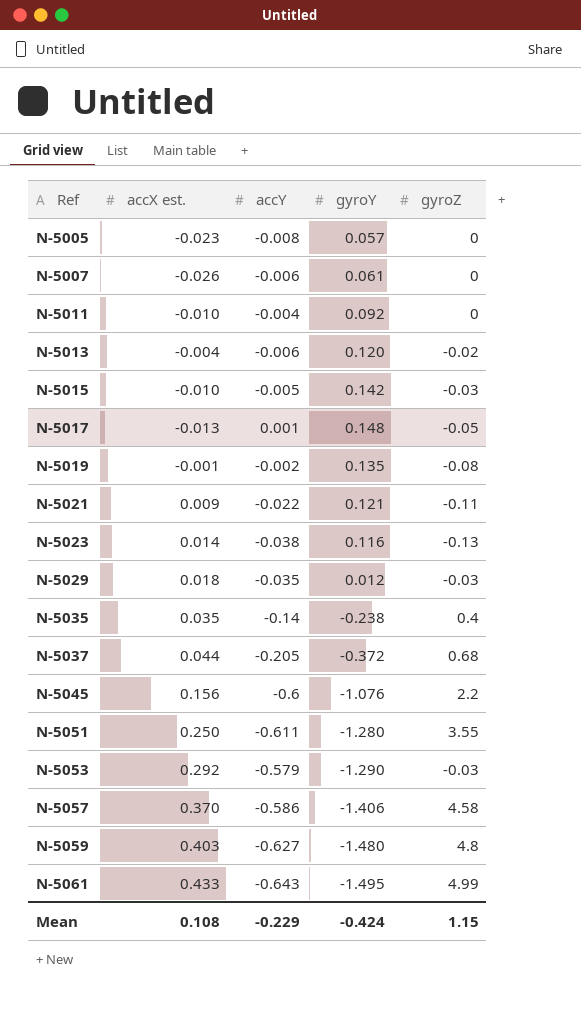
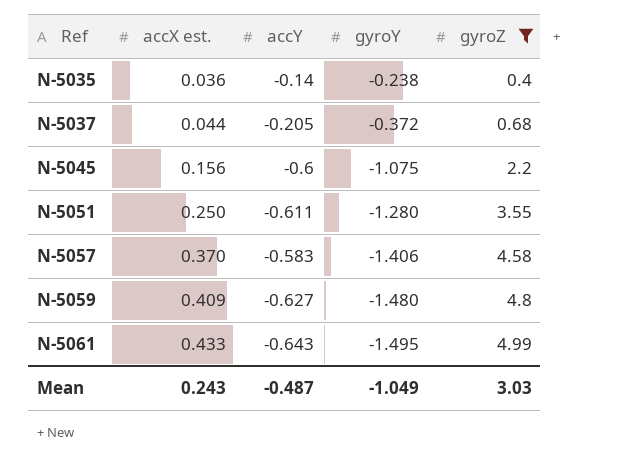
filter: none -> gyroZ >= 0.4
N-5035 | accX est.: 0.035 -> 0.036
N-5045 | gyroY: -1.076 -> -1.075
N-5057 | accY: -0.586 -> -0.583
N-5059 | accX est.: 0.403 -> 0.409
Mean | accX est.: 0.108 -> 0.243
Mean | accY: -0.229 -> -0.487
Mean | gyroY: -0.424 -> -1.049
Mean | gyroZ: 1.15 -> 3.03

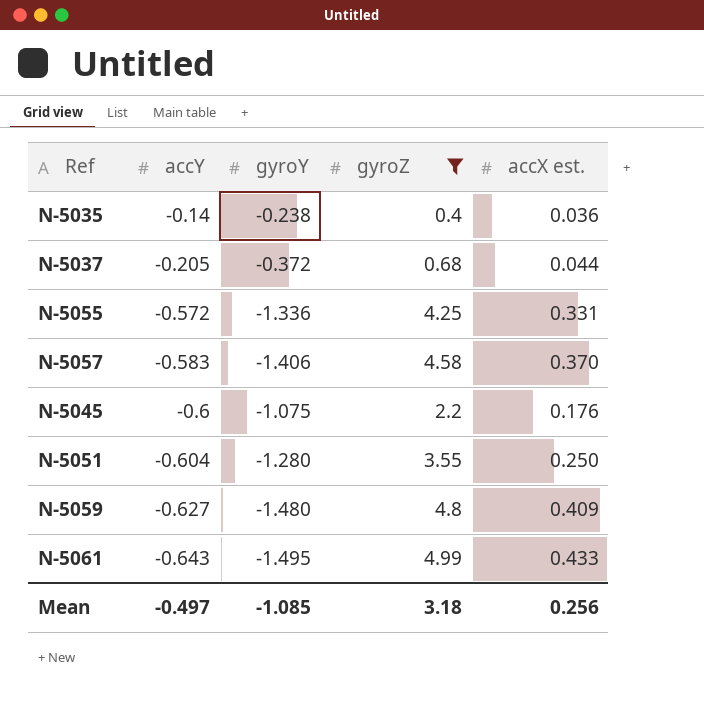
row order: Ref ascending -> accY descending
column accX est. | position: 2 -> 5
row N-5055: none -> -0.572 | -1.336 | 4.25 | 0.331
N-5045 | accX est.: 0.156 -> 0.176
N-5051 | accY: -0.611 -> -0.604
Mean | accY: -0.487 -> -0.497
Mean | gyroY: -1.049 -> -1.085
Mean | gyroZ: 3.03 -> 3.18
Mean | accX est.: 0.243 -> 0.256

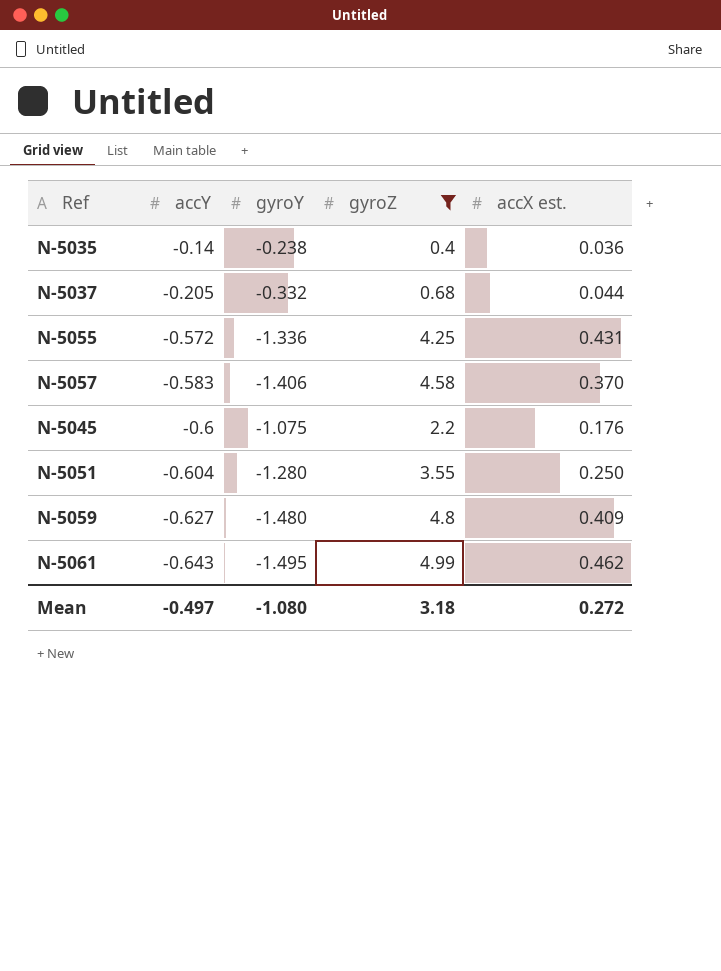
N-5037 | gyroY: -0.372 -> -0.332
N-5055 | accX est.: 0.331 -> 0.431
N-5061 | accX est.: 0.433 -> 0.462
Mean | gyroY: -1.085 -> -1.080
Mean | accX est.: 0.256 -> 0.272

